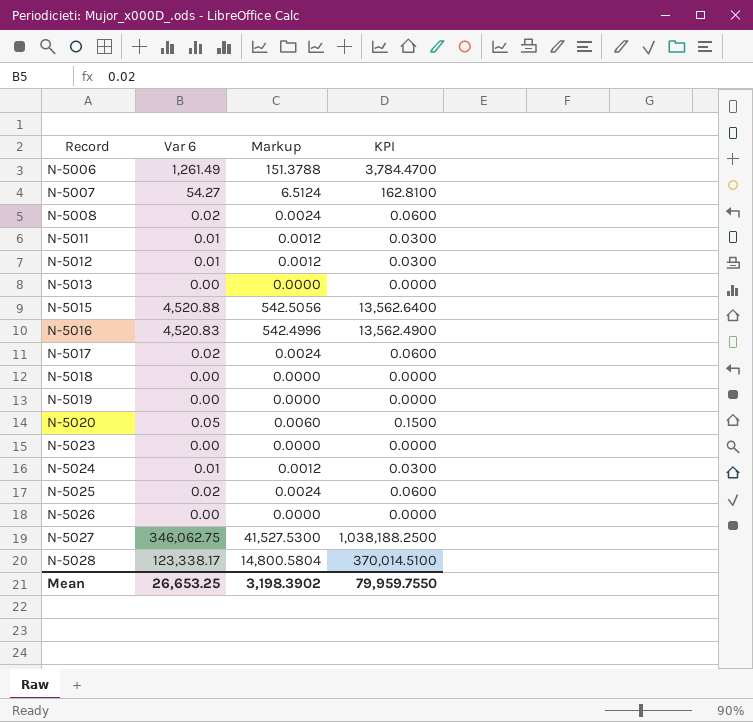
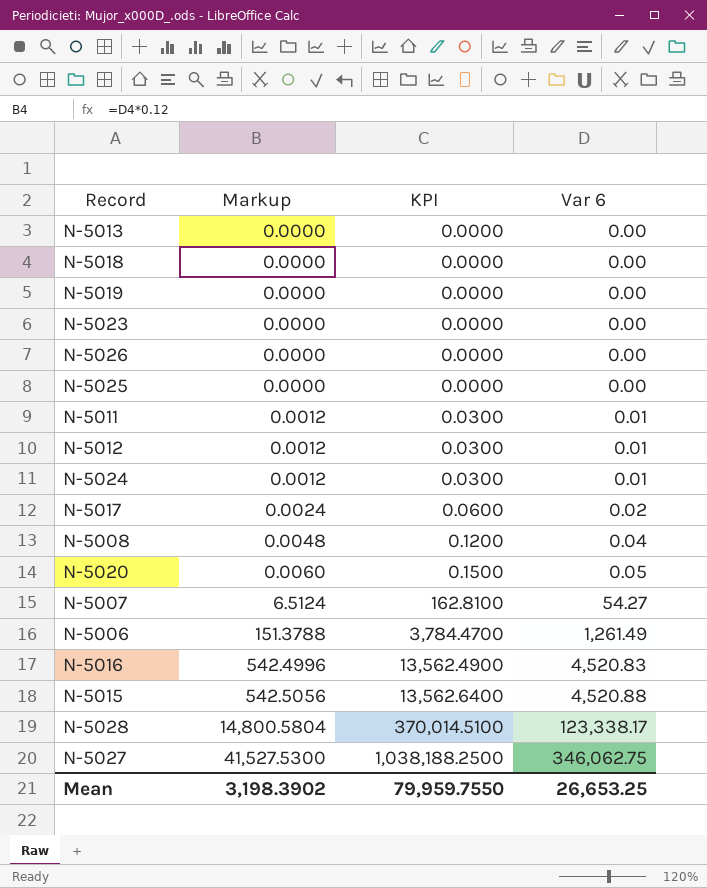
row order: Record ascending -> Markup ascending
column Var 6 | position: 2 -> 4
N-5025 | Markup: 0.0024 -> 0.0000
N-5025 | KPI: 0.0600 -> 0.0000
N-5025 | Var 6: 0.02 -> 0.00
N-5008 | Markup: 0.0024 -> 0.0048
N-5008 | KPI: 0.0600 -> 0.1200
N-5008 | Var 6: 0.02 -> 0.04

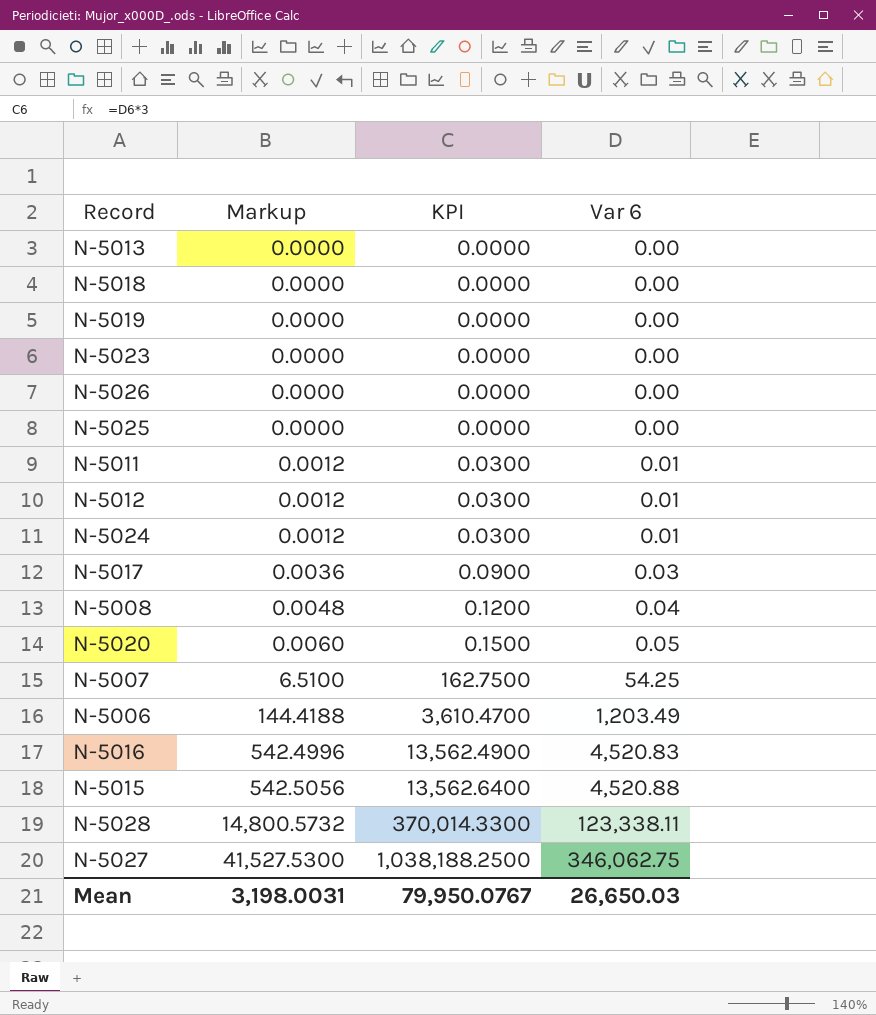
N-5017 | Markup: 0.0024 -> 0.0036
N-5017 | KPI: 0.0600 -> 0.0900
N-5017 | Var 6: 0.02 -> 0.03
N-5007 | Markup: 6.5124 -> 6.5100
N-5007 | KPI: 162.8100 -> 162.7500
N-5007 | Var 6: 54.27 -> 54.25
N-5006 | Markup: 151.3788 -> 144.4188
N-5006 | KPI: 3,784.4700 -> 3,610.4700
N-5006 | Var 6: 1,261.49 -> 1,203.49
N-5028 | Markup: 14,800.5804 -> 14,800.5732
N-5028 | KPI: 370,014.5100 -> 370,014.3300
N-5028 | Var 6: 123,338.17 -> 123,338.11
Mean | Markup: 3,198.3902 -> 3,198.0031
Mean | KPI: 79,959.7550 -> 79,950.0767
Mean | Var 6: 26,653.25 -> 26,650.03

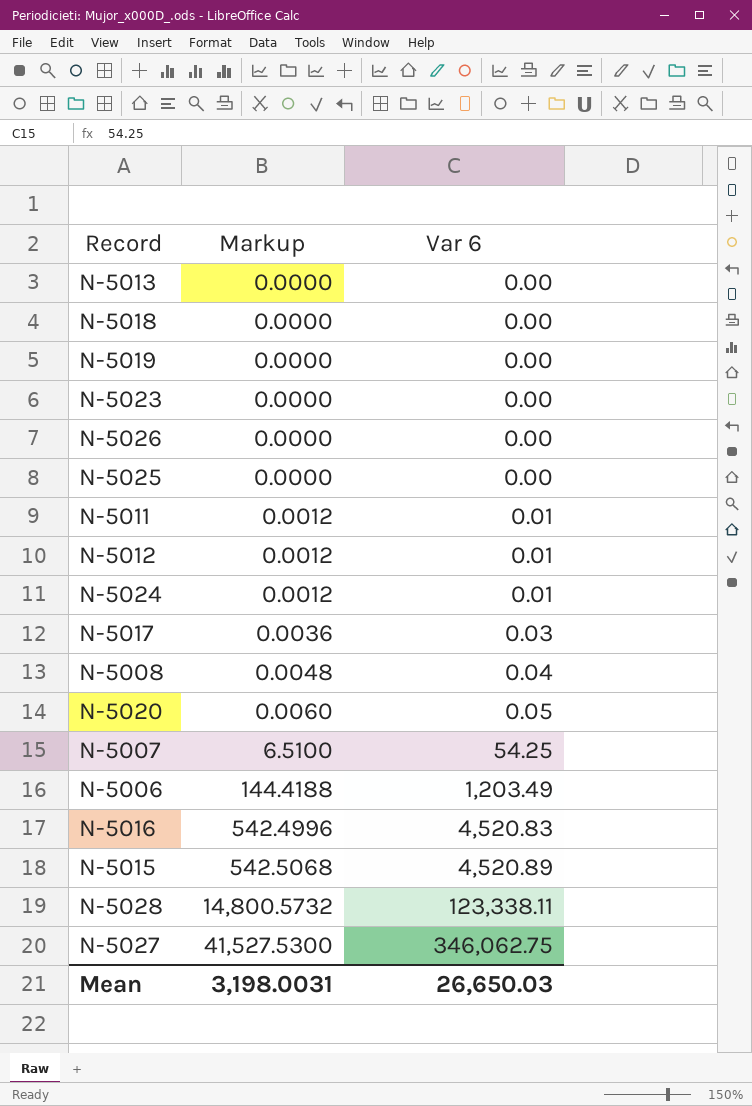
column KPI | formula: [Var 6] * 3 -> none
N-5015 | Markup: 542.5056 -> 542.5068
N-5015 | Var 6: 4,520.88 -> 4,520.89

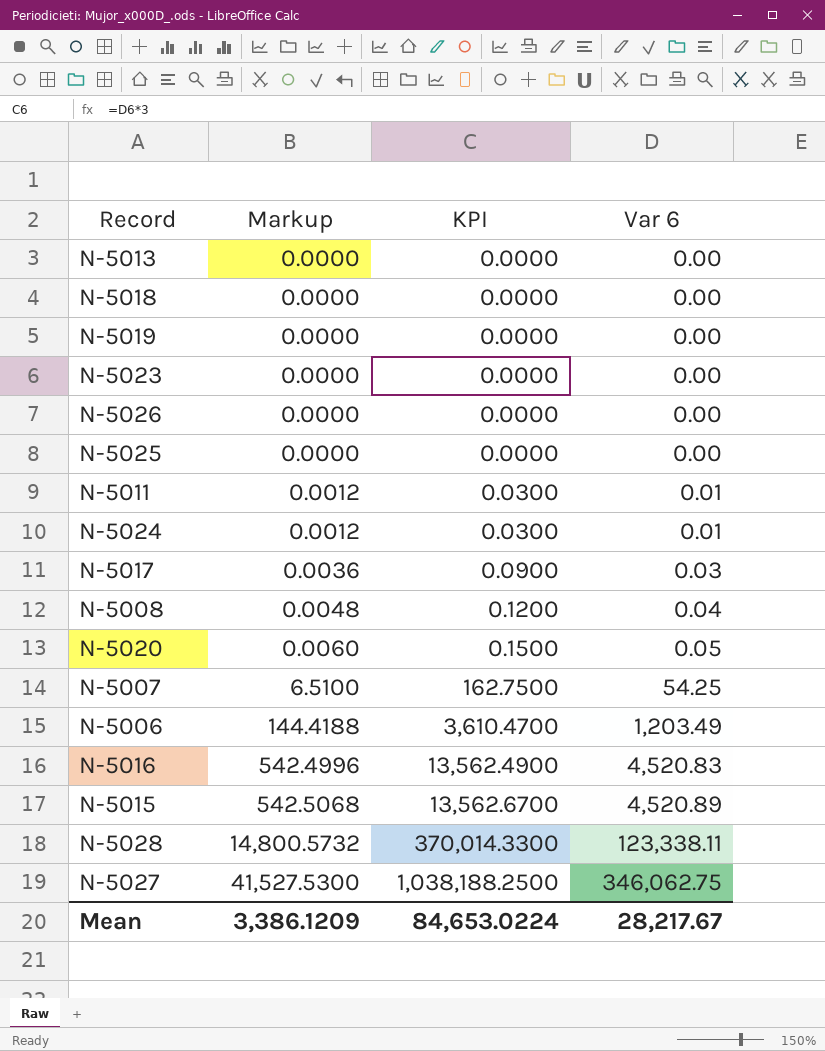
column KPI | formula: none -> [Var 6] * 3
row N-5012: 0.0012 | 0.01 -> none
Mean | Markup: 3,198.0031 -> 3,386.1209
Mean | Var 6: 26,650.03 -> 28,217.67

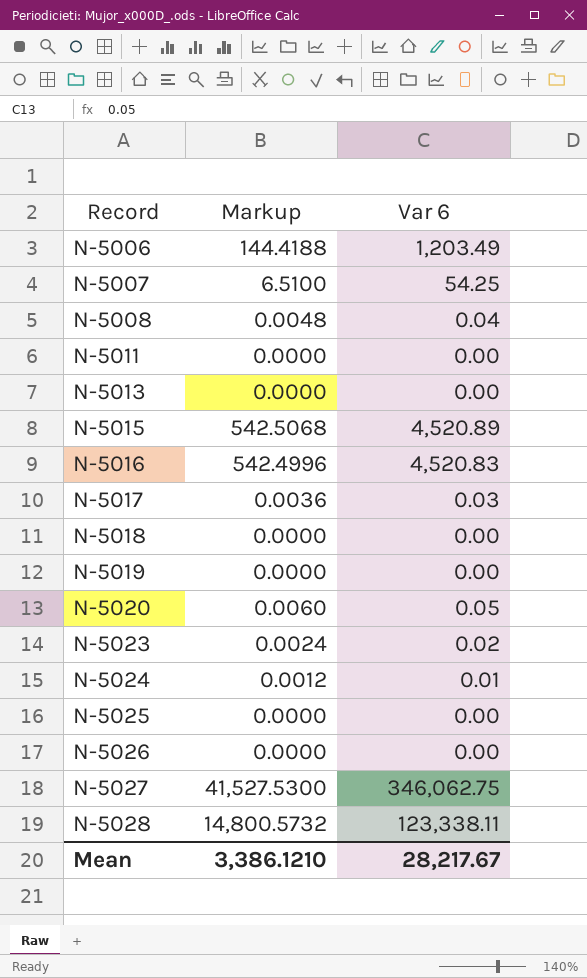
row order: Markup ascending -> Record ascending
column KPI | formula: [Var 6] * 3 -> none
N-5011 | Markup: 0.0012 -> 0.0000
N-5011 | Var 6: 0.01 -> 0.00
N-5023 | Markup: 0.0000 -> 0.0024
N-5023 | Var 6: 0.00 -> 0.02
Mean | Markup: 3,386.1209 -> 3,386.1210

